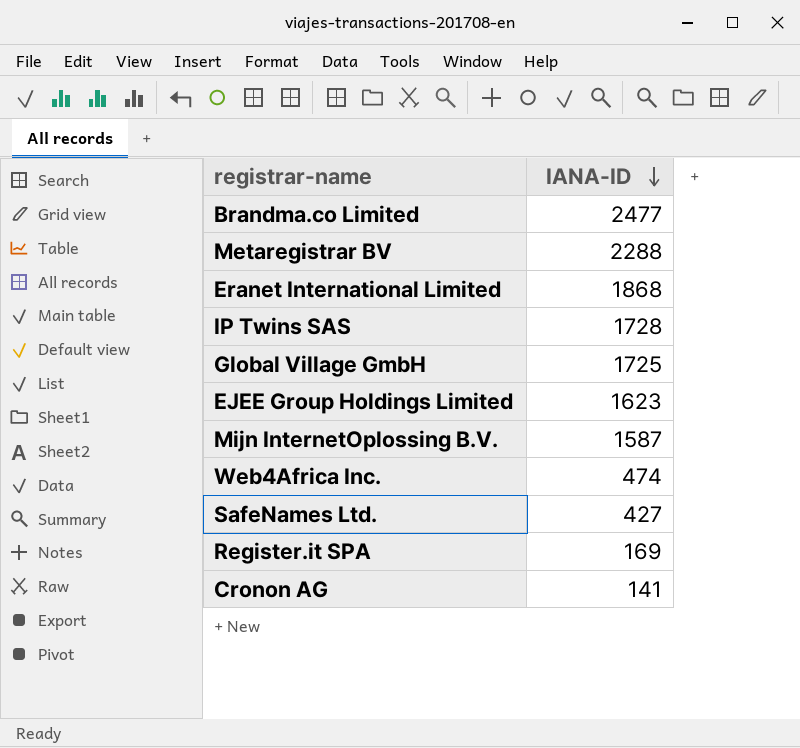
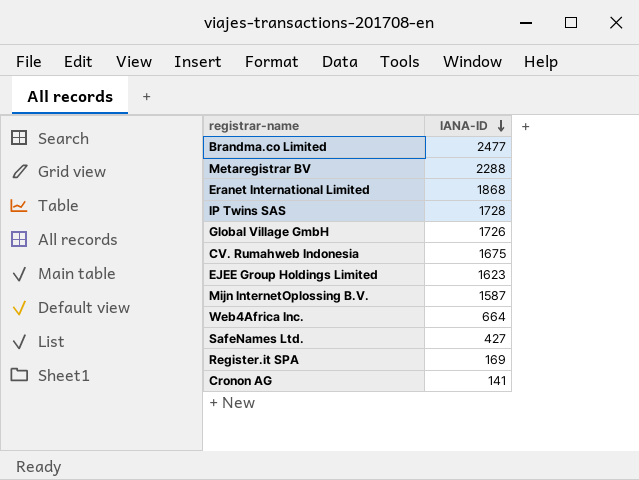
Global Village GmbH | IANA-ID: 1725 -> 1726
row CV. Rumahweb Indonesia: none -> 1675
Web4Africa Inc. | IANA-ID: 474 -> 664

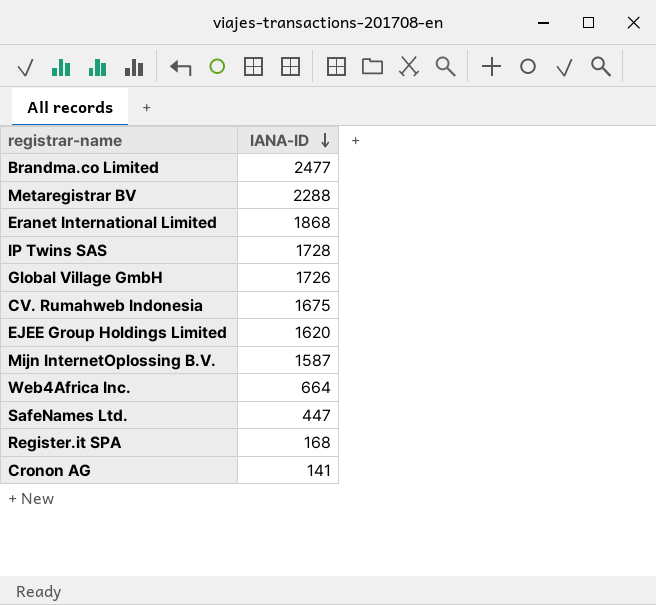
EJEE Group Holdings Limited | IANA-ID: 1623 -> 1620
SafeNames Ltd. | IANA-ID: 427 -> 447
Register.it SPA | IANA-ID: 169 -> 168

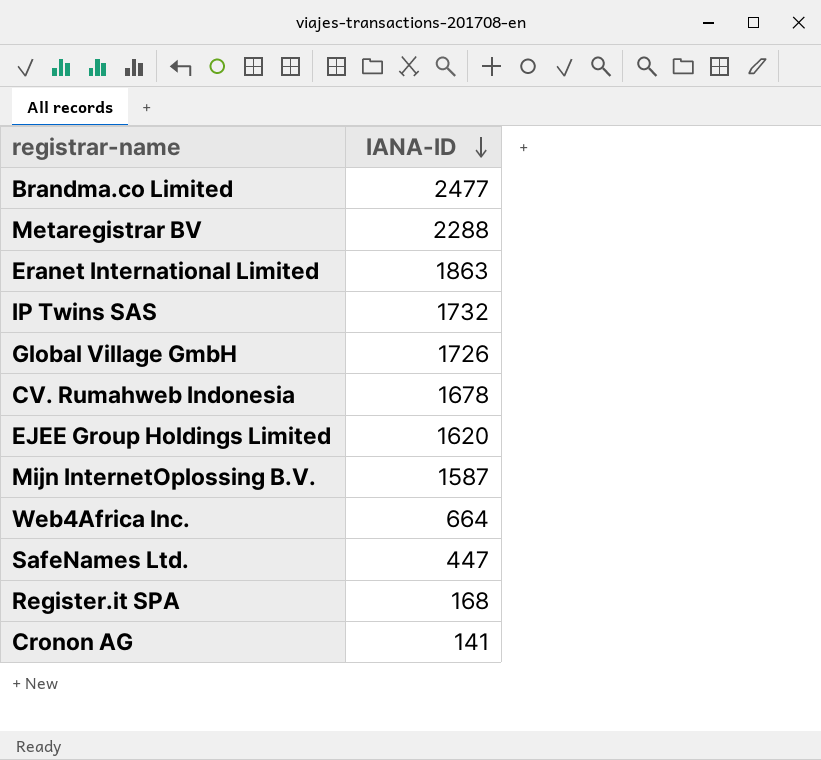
Eranet International Limited | IANA-ID: 1868 -> 1863
IP Twins SAS | IANA-ID: 1728 -> 1732
CV. Rumahweb Indonesia | IANA-ID: 1675 -> 1678

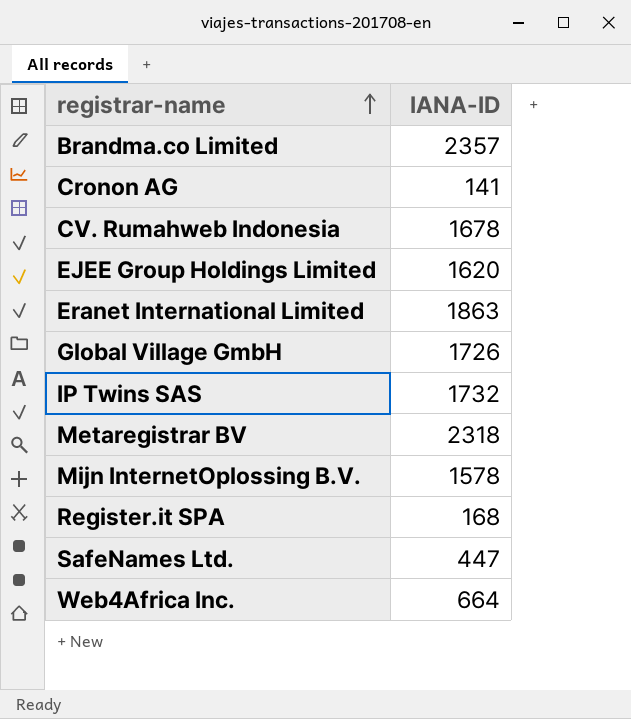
row order: IANA-ID descending -> registrar-name ascending
Brandma.co Limited | IANA-ID: 2477 -> 2357
Metaregistrar BV | IANA-ID: 2288 -> 2318
Mijn InternetOplossing B.V. | IANA-ID: 1587 -> 1578

